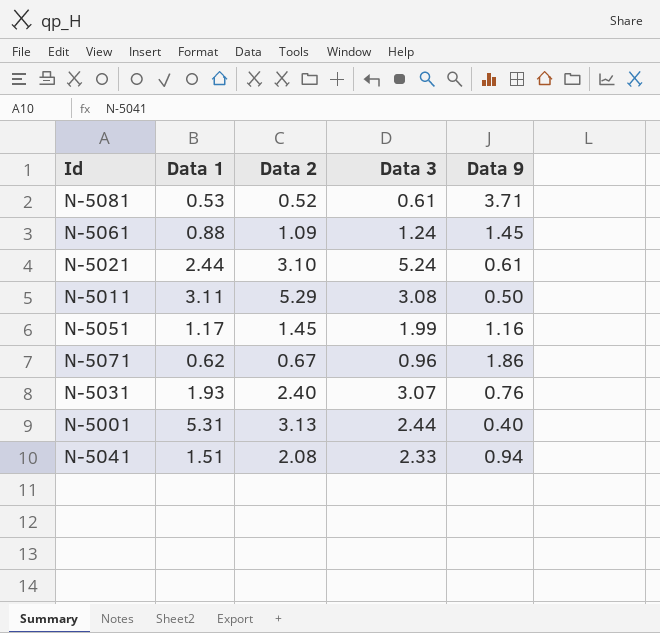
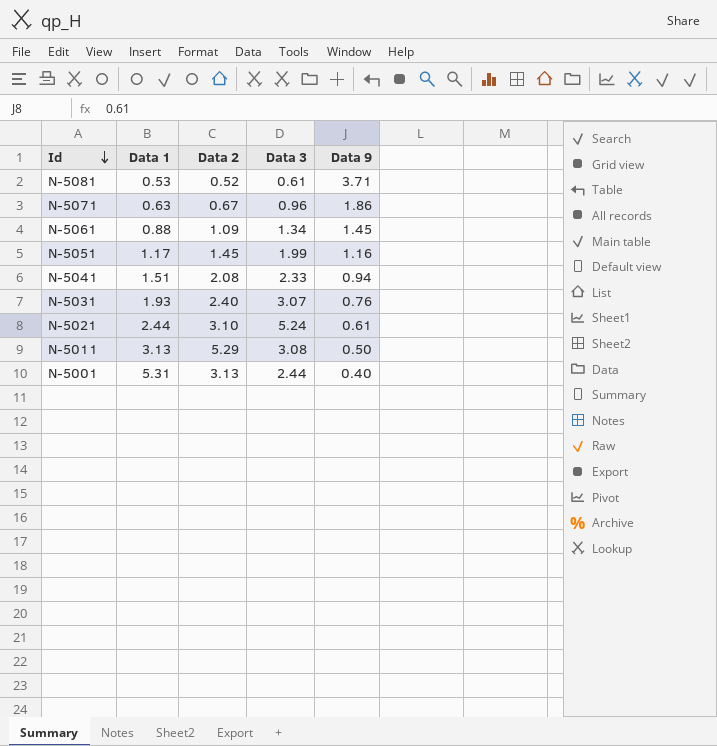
row order: none -> Id descending
N-5071 | Data 1: 0.62 -> 0.63
N-5061 | Data 3: 1.24 -> 1.34
N-5011 | Data 1: 3.11 -> 3.13

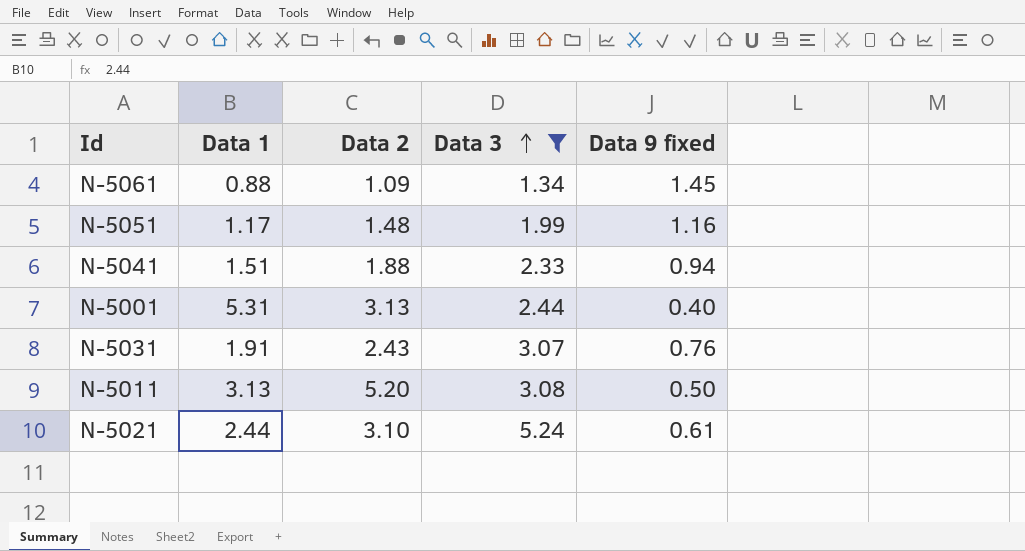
filter: none -> Data 3 >= 1.34
row order: Id descending -> Data 3 ascending
column name: Data 9 -> Data 9 fixed
N-5051 | Data 2: 1.45 -> 1.48
N-5041 | Data 2: 2.08 -> 1.88
N-5031 | Data 1: 1.93 -> 1.91
N-5031 | Data 2: 2.40 -> 2.43
N-5011 | Data 2: 5.29 -> 5.20

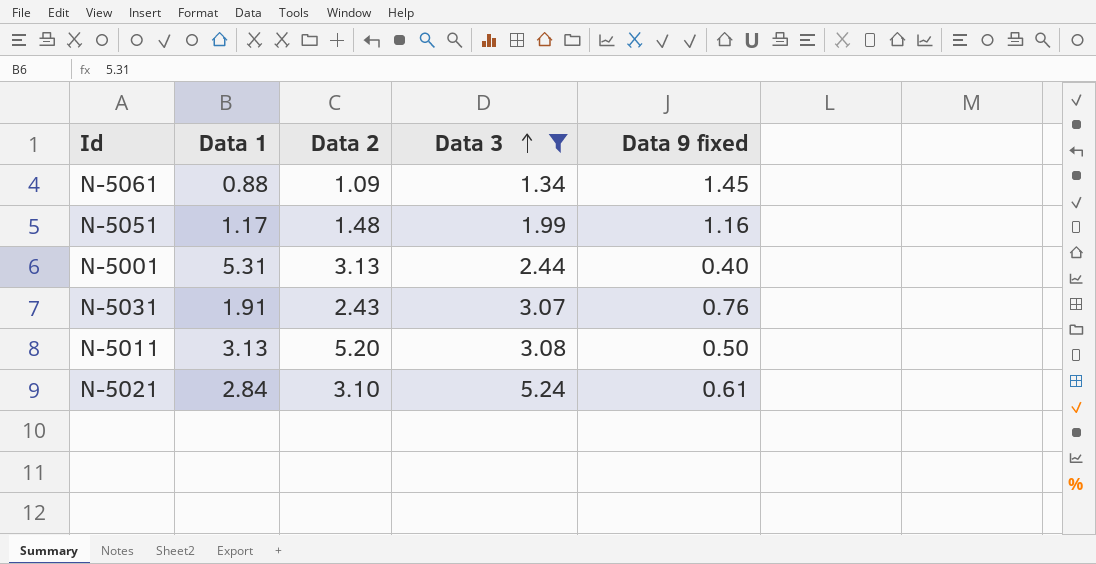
row N-5041: 1.51 | 1.88 | 2.33 | 0.94 -> none
N-5021 | Data 1: 2.44 -> 2.84

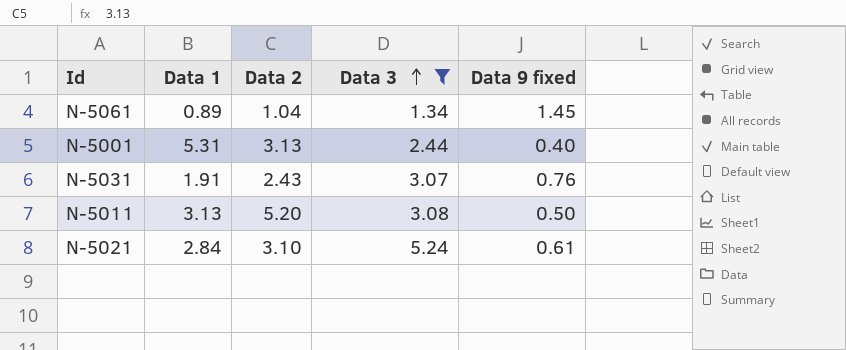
row N-5051: 1.17 | 1.48 | 1.99 | 1.16 -> none
N-5061 | Data 1: 0.88 -> 0.89
N-5061 | Data 2: 1.09 -> 1.04

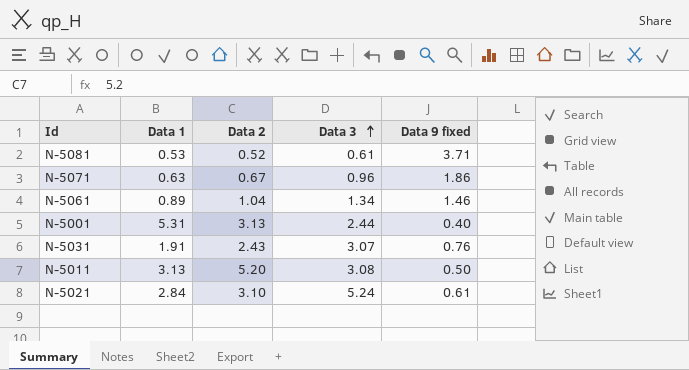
filter: Data 3 >= 1.34 -> none
N-5061 | Data 9 fixed: 1.45 -> 1.46

